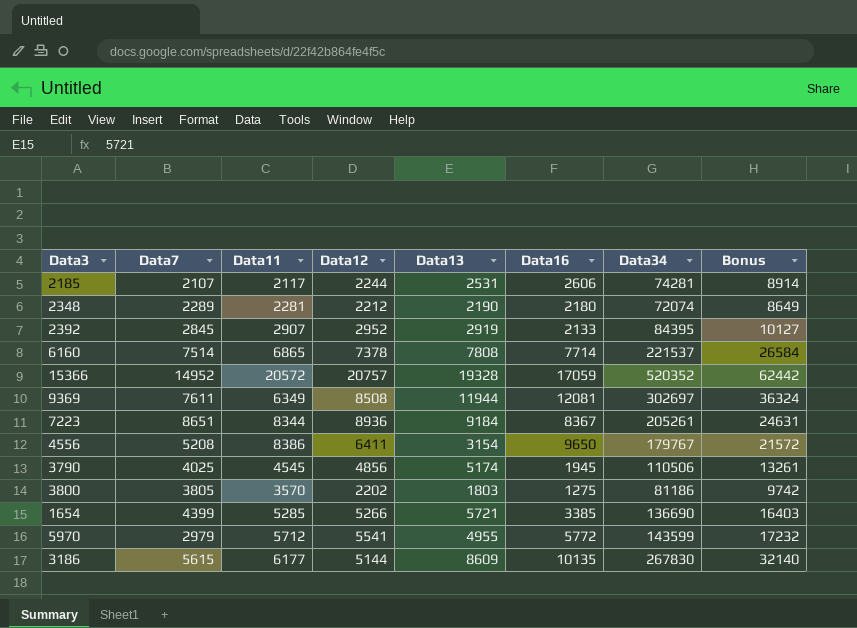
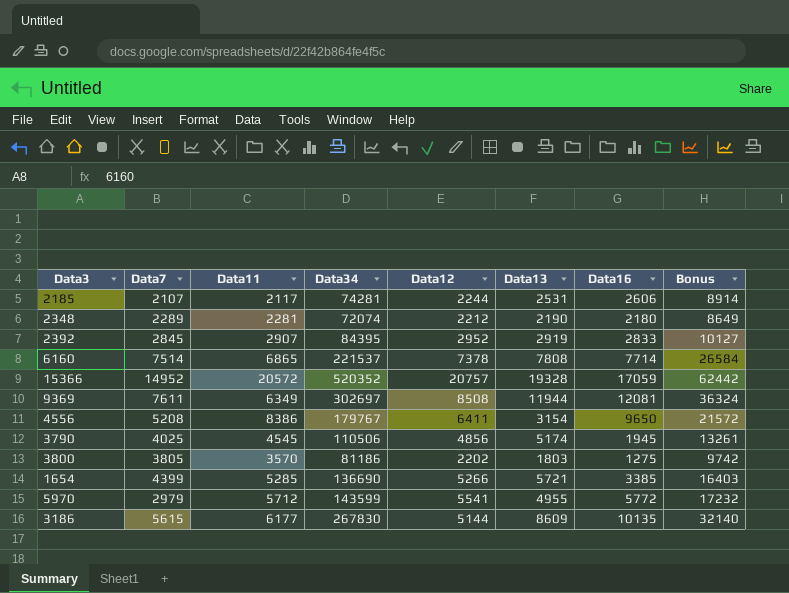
column Data34 | position: 7 -> 4
row 7223: 8651 | 8344 | 8936 | 9184 | 8367 | 205261 | 24631 -> none
2392 | Data16: 2133 -> 2833

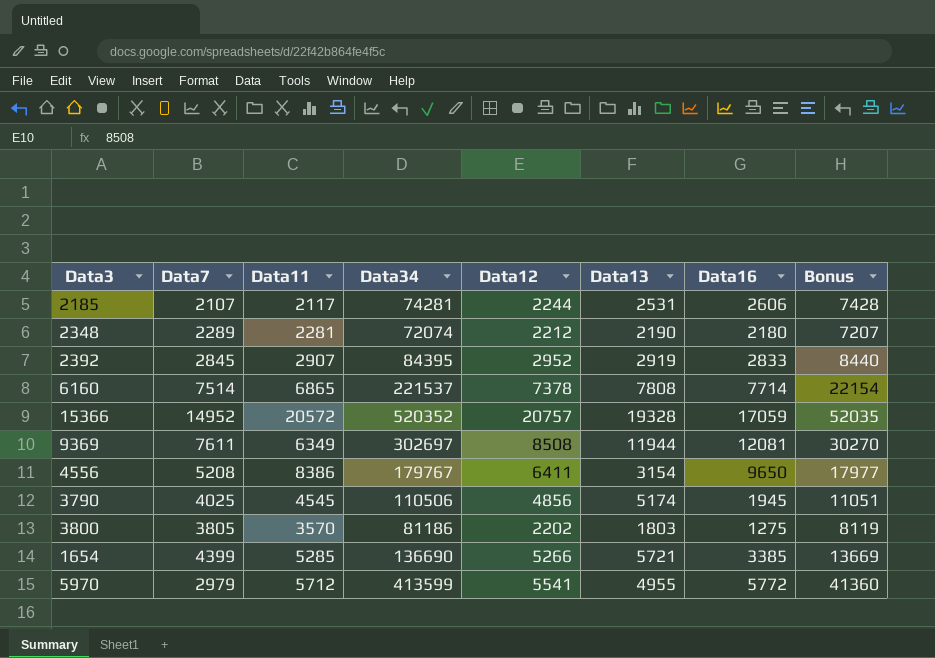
column Bonus | formula: [Data34] * 0.12 -> [Data34] * 0.1
row 3186: 5615 | 6177 | 267830 | 5144 | 8609 | 10135 | 32140 -> none
5970 | Data34: 143599 -> 413599

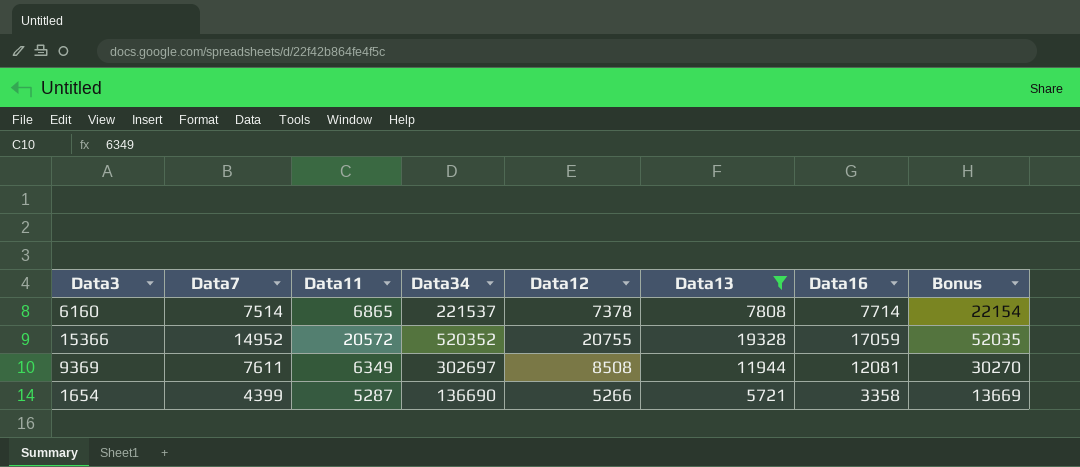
filter: none -> Data13 >= 5721
15366 | Data12: 20757 -> 20755
1654 | Data11: 5285 -> 5287
1654 | Data16: 3385 -> 3358

